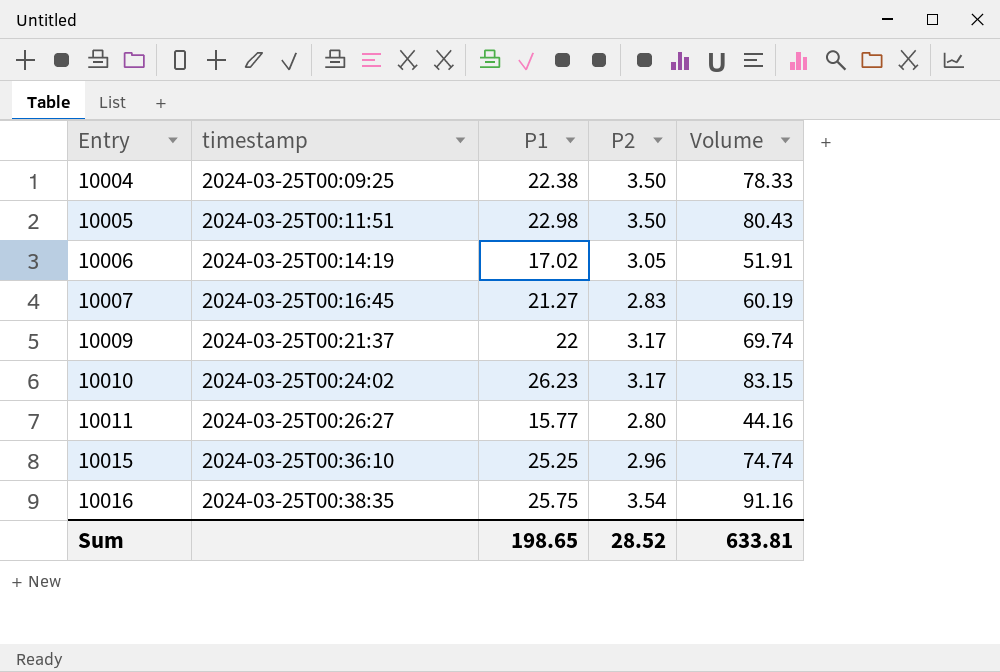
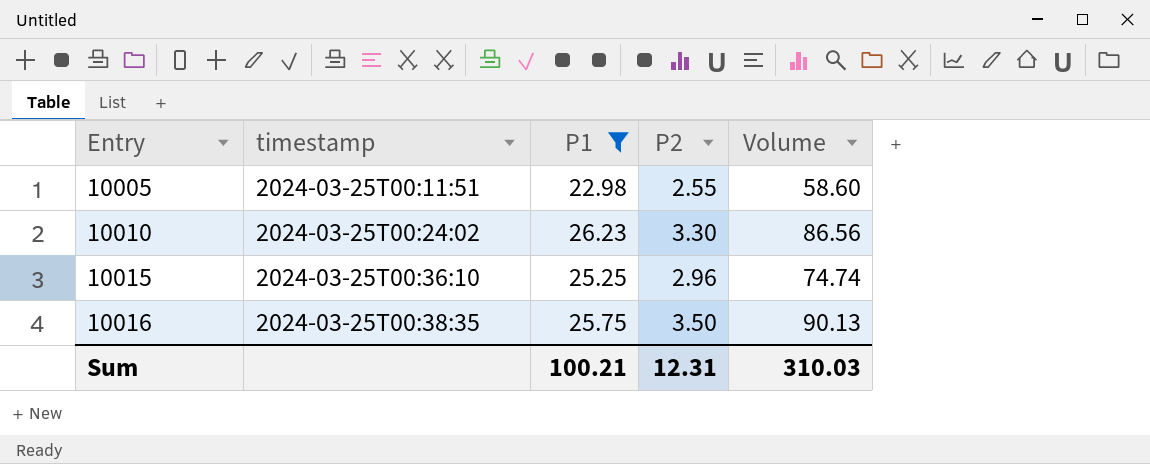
filter: none -> P1 >= 22.98
10005 | P2: 3.50 -> 2.55
10005 | Volume: 80.43 -> 58.60
10010 | P2: 3.17 -> 3.30
10010 | Volume: 83.15 -> 86.56
10016 | P2: 3.54 -> 3.50
10016 | Volume: 91.16 -> 90.13
Sum | P1: 198.65 -> 100.21
Sum | P2: 28.52 -> 12.31
Sum | Volume: 633.81 -> 310.03

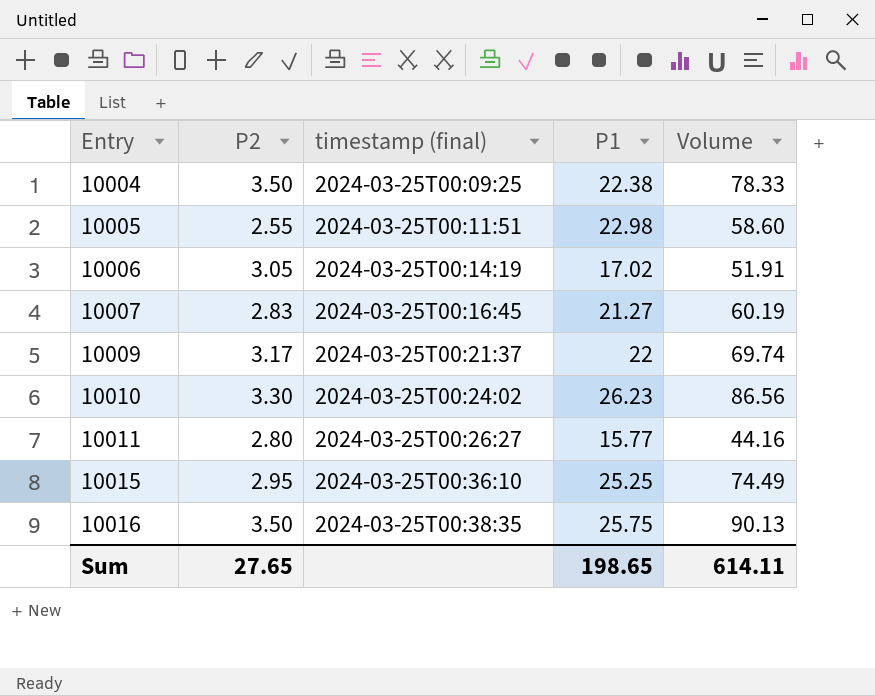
filter: P1 >= 22.98 -> none
column P2 | position: 4 -> 2
column name: timestamp -> timestamp (final)
10015 | P2: 2.96 -> 2.95
10015 | Volume: 74.74 -> 74.49
Sum | P2: 12.31 -> 27.65
Sum | P1: 100.21 -> 198.65
Sum | Volume: 310.03 -> 614.11

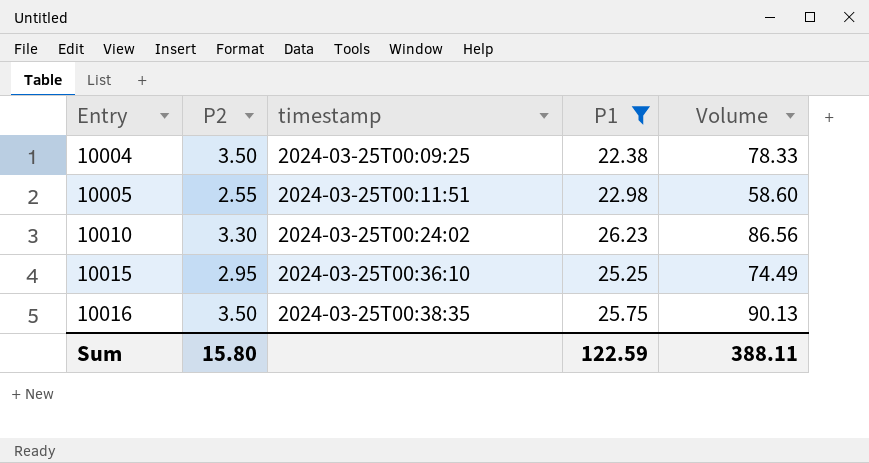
filter: none -> P1 >= 22.38
column name: timestamp (final) -> timestamp
Sum | P2: 27.65 -> 15.80
Sum | P1: 198.65 -> 122.59
Sum | Volume: 614.11 -> 388.11

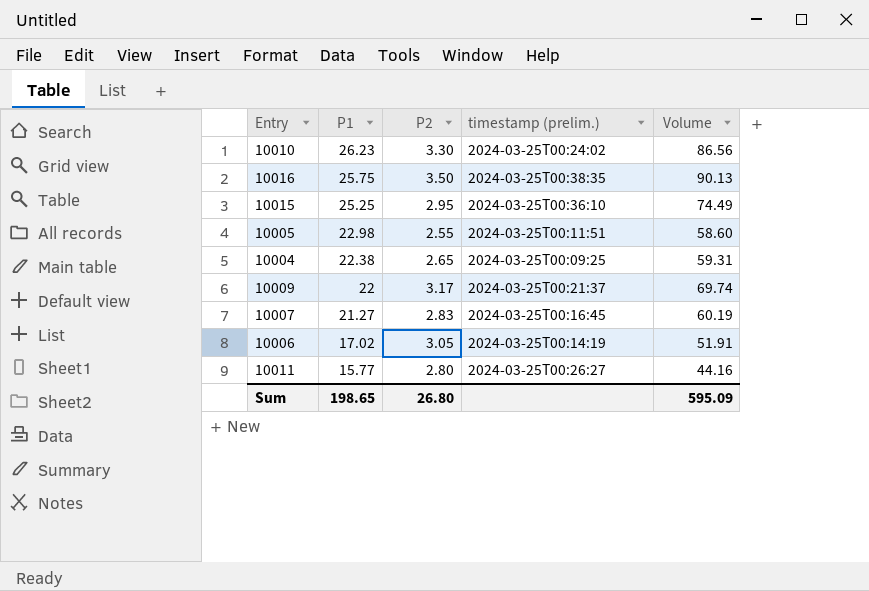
filter: P1 >= 22.38 -> none
row order: Entry ascending -> P1 descending
column P1 | position: 4 -> 2
column name: timestamp -> timestamp (prelim.)
10004 | P2: 3.50 -> 2.65
10004 | Volume: 78.33 -> 59.31
Sum | P1: 122.59 -> 198.65
Sum | P2: 15.80 -> 26.80
Sum | Volume: 388.11 -> 595.09

